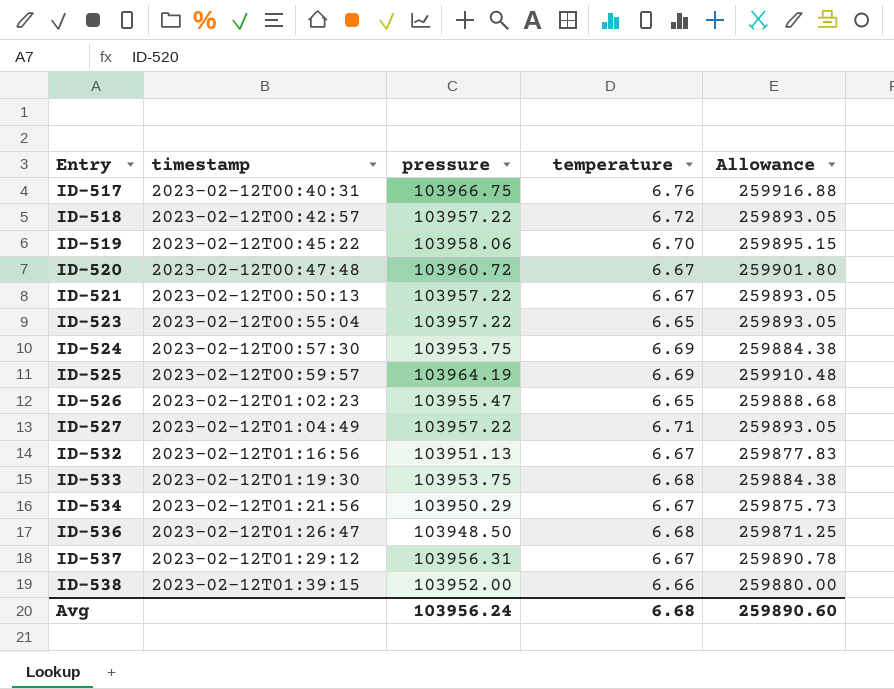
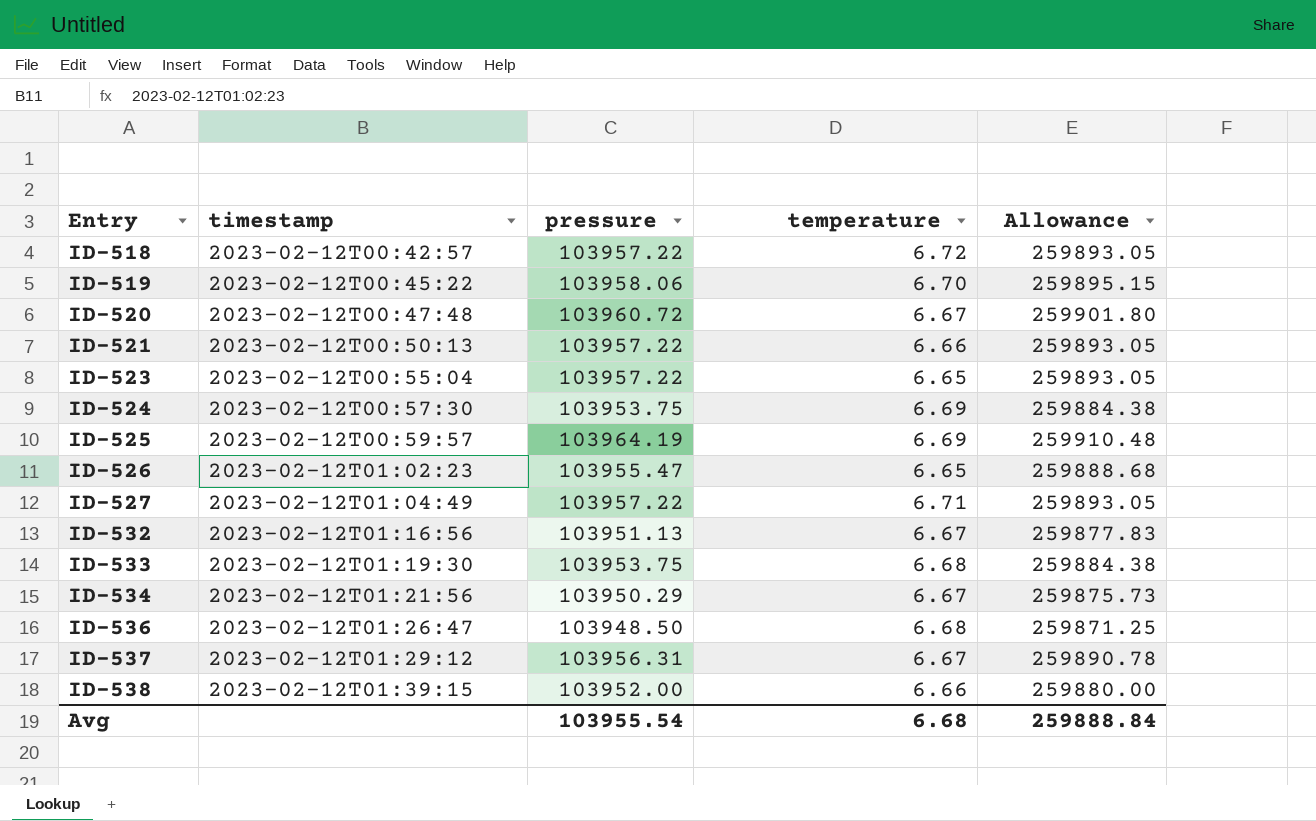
row ID-517: 2023-02-12T00:40:31 | 103966.75 | 6.76 | 259916.88 -> none
ID-521 | temperature: 6.67 -> 6.66
Avg | pressure: 103956.24 -> 103955.54
Avg | Allowance: 259890.60 -> 259888.84

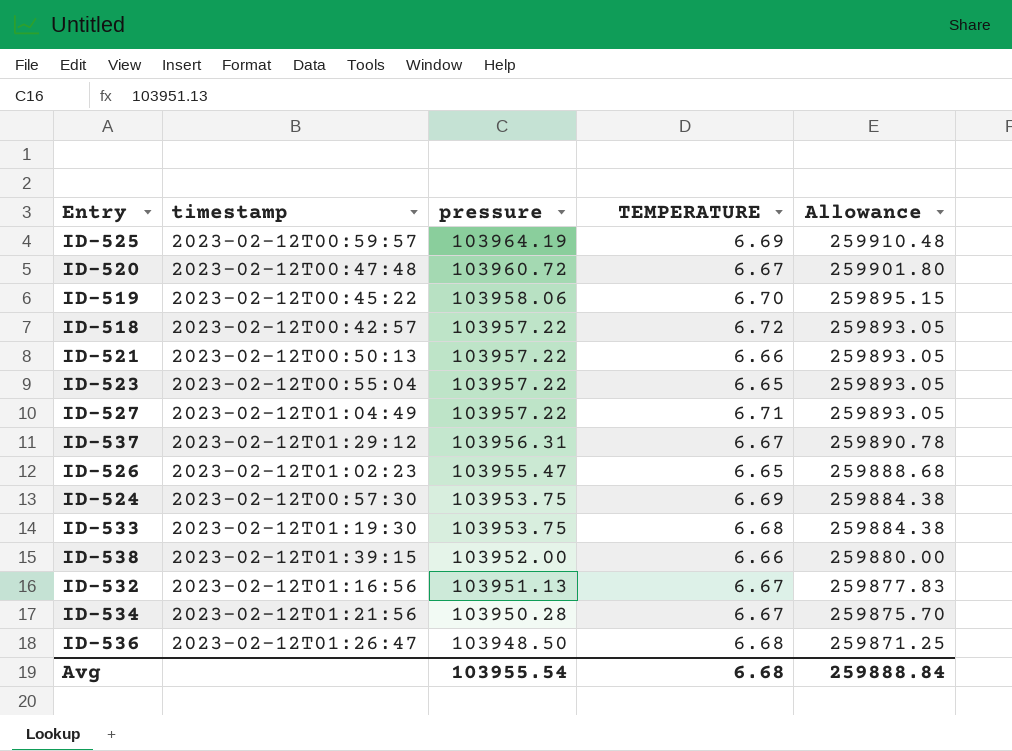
row order: Entry ascending -> pressure descending
column name: temperature -> TEMPERATURE
ID-534 | pressure: 103950.29 -> 103950.28
ID-534 | Allowance: 259875.73 -> 259875.70

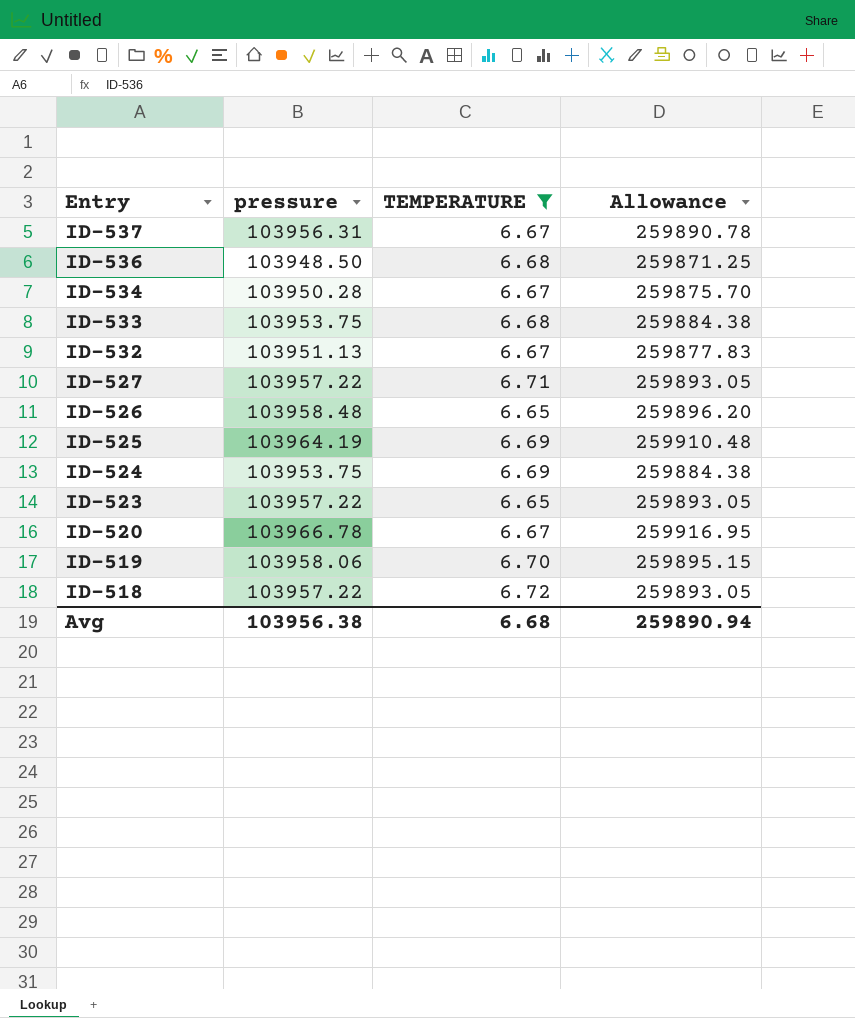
filter: none -> TEMPERATURE != 6.66
row order: pressure descending -> Entry descending
column timestamp | position: 2 -> none
ID-526 | pressure: 103955.47 -> 103958.48
ID-526 | Allowance: 259888.68 -> 259896.20
ID-520 | pressure: 103960.72 -> 103966.78
ID-520 | Allowance: 259901.80 -> 259916.95
Avg | pressure: 103955.54 -> 103956.38
Avg | Allowance: 259888.84 -> 259890.94

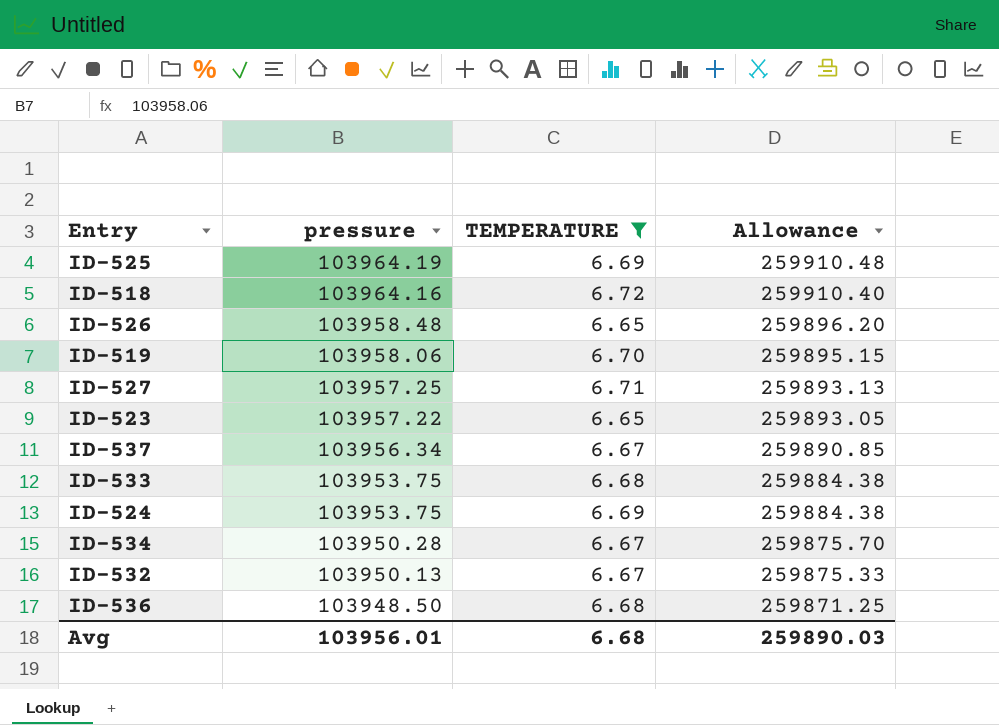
row order: Entry descending -> pressure descending
row ID-520: 103966.78 | 6.67 | 259916.95 -> none
ID-518 | pressure: 103957.22 -> 103964.16
ID-518 | Allowance: 259893.05 -> 259910.40
ID-527 | pressure: 103957.22 -> 103957.25
ID-527 | Allowance: 259893.05 -> 259893.13
ID-537 | pressure: 103956.31 -> 103956.34
ID-537 | Allowance: 259890.78 -> 259890.85
ID-532 | pressure: 103951.13 -> 103950.13
ID-532 | Allowance: 259877.83 -> 259875.33
Avg | pressure: 103956.38 -> 103956.01
Avg | Allowance: 259890.94 -> 259890.03

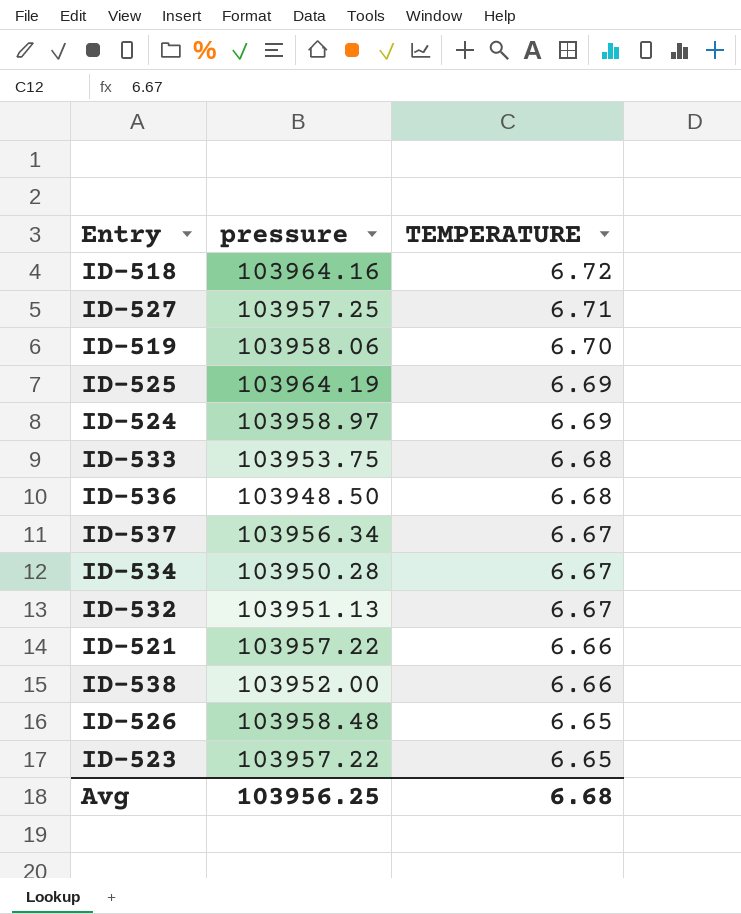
filter: TEMPERATURE != 6.66 -> none
row order: pressure descending -> TEMPERATURE descending
column Allowance | formula: [pressure] * 2.5 -> none
ID-524 | pressure: 103953.75 -> 103958.97
ID-532 | pressure: 103950.13 -> 103951.13
Avg | pressure: 103956.01 -> 103956.25

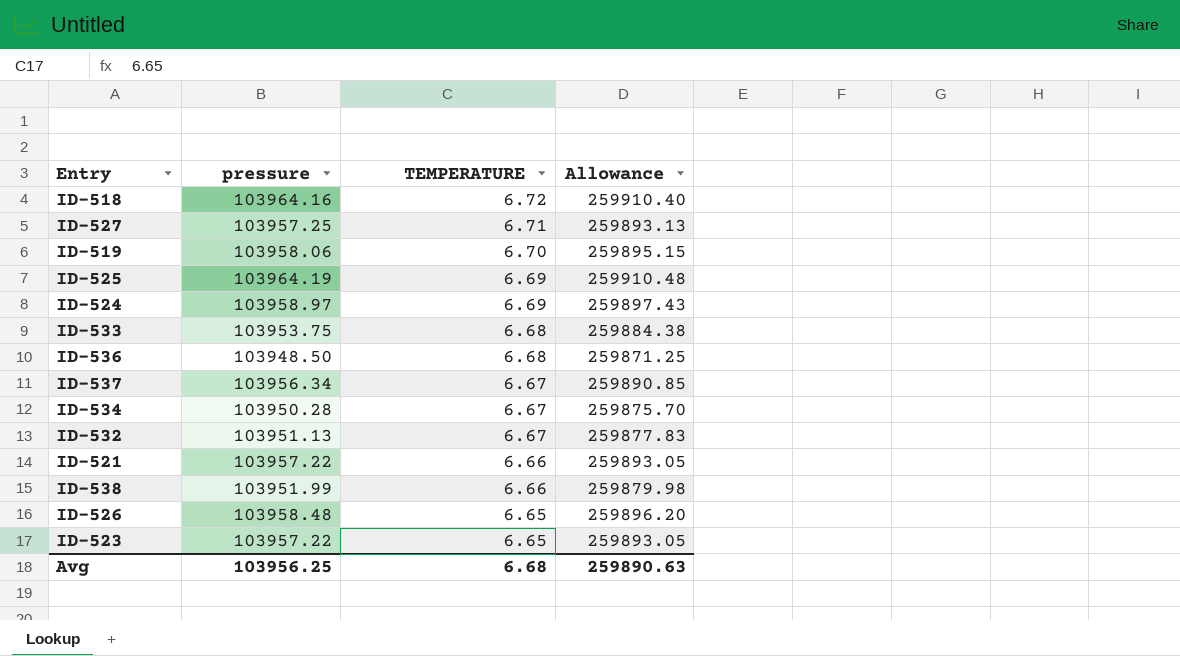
column Allowance | formula: none -> [pressure] * 2.5
ID-538 | pressure: 103952.00 -> 103951.99

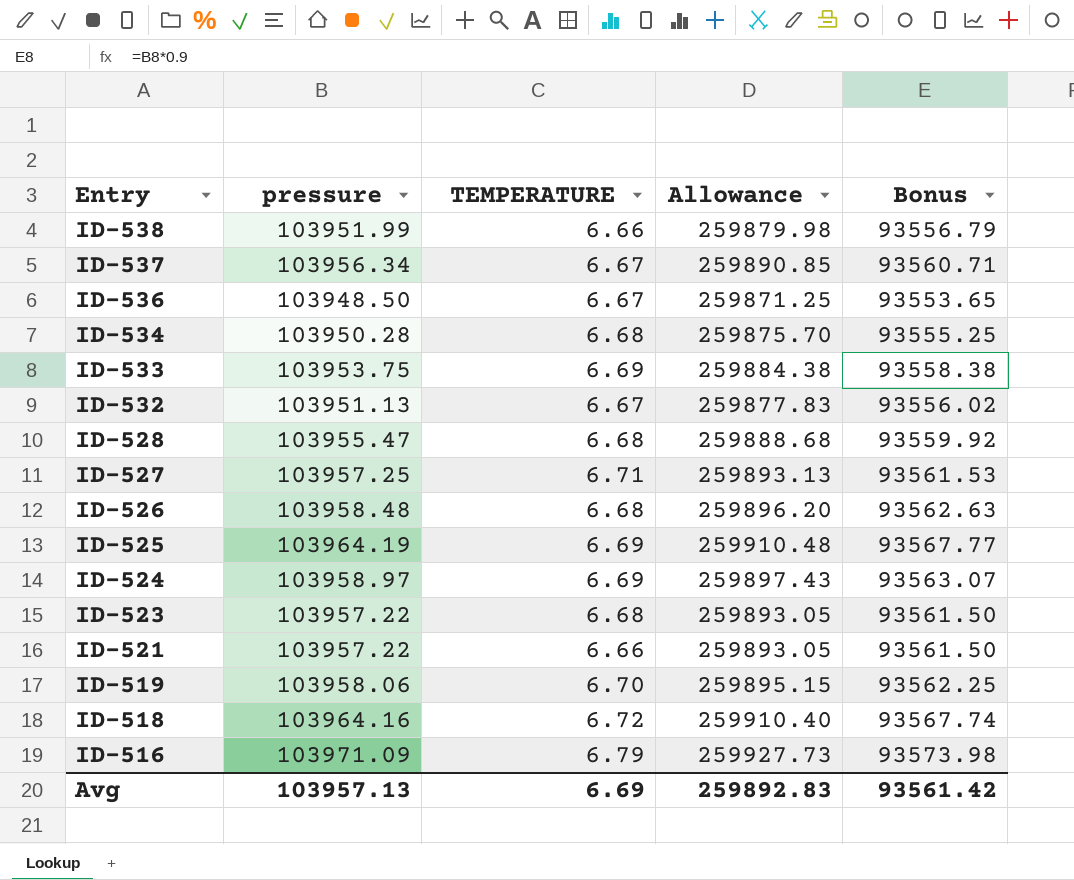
row order: TEMPERATURE descending -> Entry descending
column Bonus | formula: none -> [pressure] * 0.9
ID-536 | TEMPERATURE: 6.68 -> 6.67
ID-534 | TEMPERATURE: 6.67 -> 6.68
ID-533 | TEMPERATURE: 6.68 -> 6.69
row ID-528: none -> 103955.47 | 6.68 | 259888.68 | 93559.92
ID-526 | TEMPERATURE: 6.65 -> 6.68
ID-523 | TEMPERATURE: 6.65 -> 6.68
row ID-516: none -> 103971.09 | 6.79 | 259927.73 | 93573.98
Avg | pressure: 103956.25 -> 103957.13
Avg | TEMPERATURE: 6.68 -> 6.69
Avg | Allowance: 259890.63 -> 259892.83

